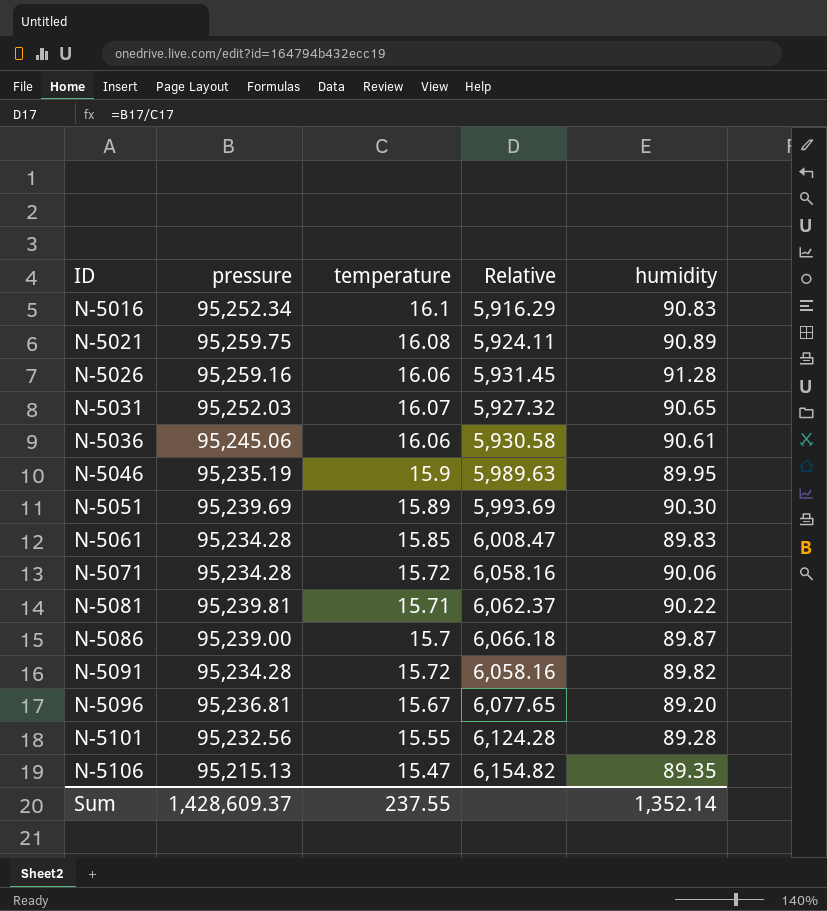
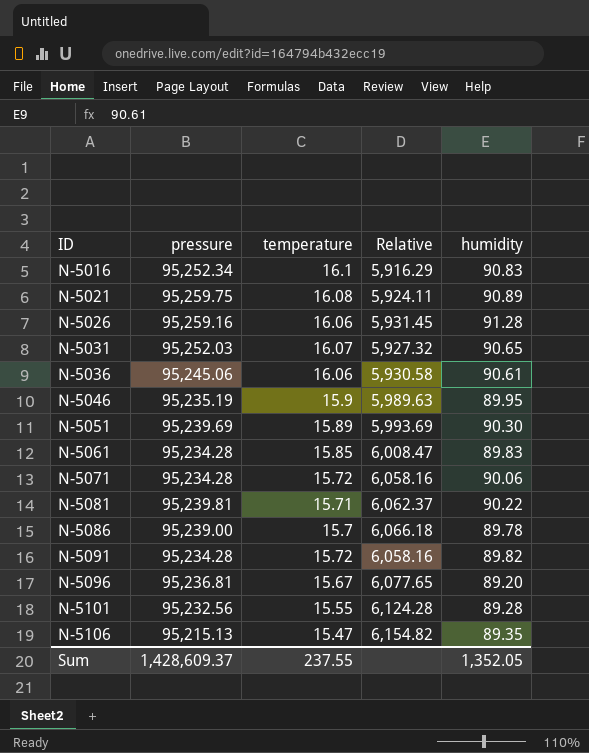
N-5086 | humidity: 89.87 -> 89.78
Sum | humidity: 1,352.14 -> 1,352.05

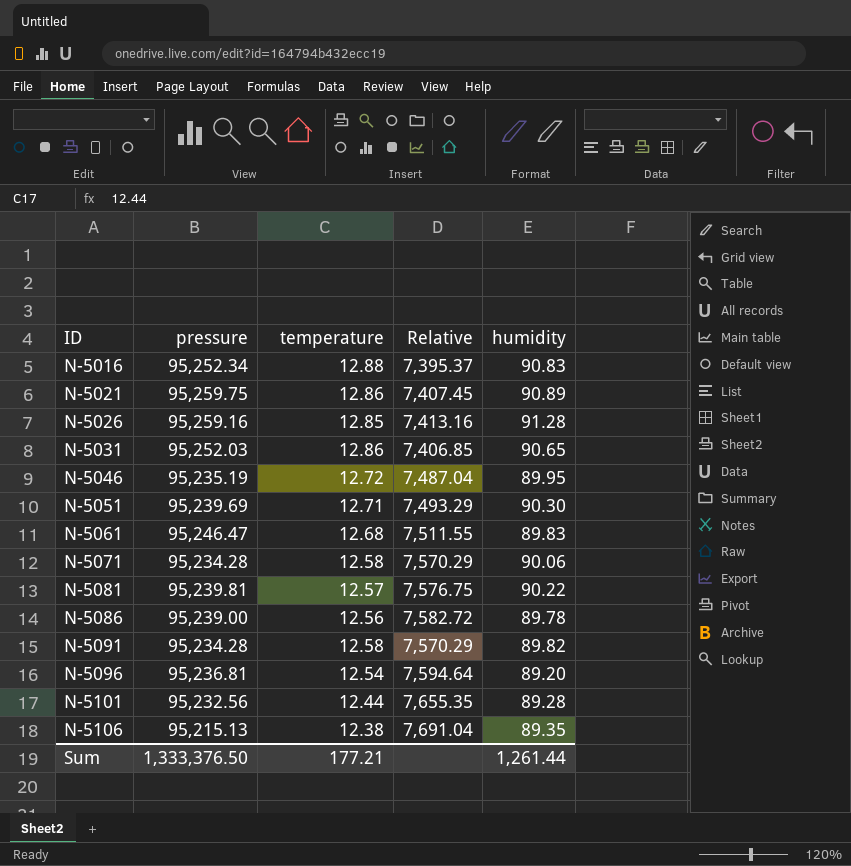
row N-5036: 95,245.06 | 16.06 | 5,930.58 | 90.61 -> none
N-5016 | temperature: 16.1 -> 12.88
N-5016 | Relative: 5,916.29 -> 7,395.37
N-5021 | temperature: 16.08 -> 12.86
N-5021 | Relative: 5,924.11 -> 7,407.45
N-5026 | temperature: 16.06 -> 12.85
N-5026 | Relative: 5,931.45 -> 7,413.16
N-5031 | temperature: 16.07 -> 12.86
N-5031 | Relative: 5,927.32 -> 7,406.85
N-5046 | temperature: 15.9 -> 12.72
N-5046 | Relative: 5,989.63 -> 7,487.04
N-5051 | temperature: 15.89 -> 12.71
N-5051 | Relative: 5,993.69 -> 7,493.29
N-5061 | pressure: 95,234.28 -> 95,246.47
N-5061 | temperature: 15.85 -> 12.68
N-5061 | Relative: 6,008.47 -> 7,511.55
N-5071 | temperature: 15.72 -> 12.58
N-5071 | Relative: 6,058.16 -> 7,570.29
N-5081 | temperature: 15.71 -> 12.57
N-5081 | Relative: 6,062.37 -> 7,576.75
N-5086 | temperature: 15.7 -> 12.56
N-5086 | Relative: 6,066.18 -> 7,582.72
N-5091 | temperature: 15.72 -> 12.58
N-5091 | Relative: 6,058.16 -> 7,570.29
N-5096 | temperature: 15.67 -> 12.54
N-5096 | Relative: 6,077.65 -> 7,594.64
N-5101 | temperature: 15.55 -> 12.44
N-5101 | Relative: 6,124.28 -> 7,655.35
N-5106 | temperature: 15.47 -> 12.38
N-5106 | Relative: 6,154.82 -> 7,691.04
Sum | pressure: 1,428,609.37 -> 1,333,376.50
Sum | temperature: 237.55 -> 177.21
Sum | humidity: 1,352.05 -> 1,261.44

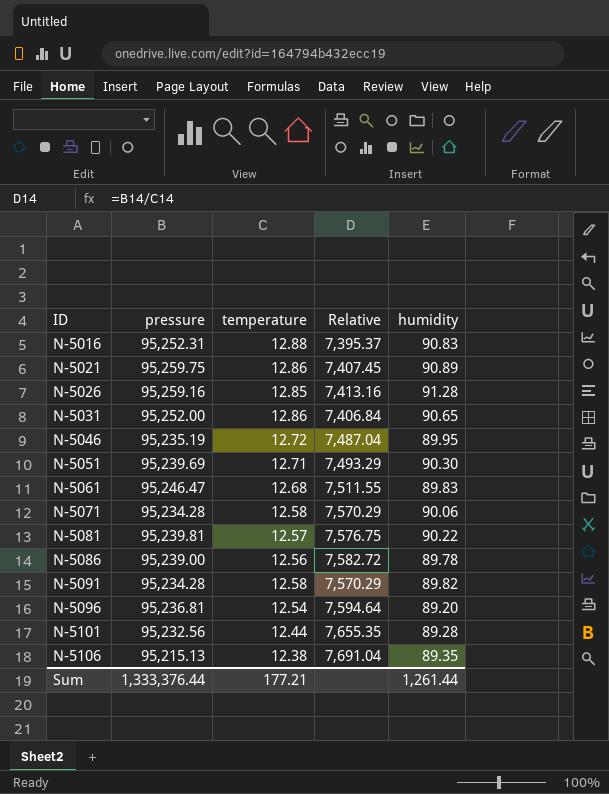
N-5016 | pressure: 95,252.34 -> 95,252.31
N-5031 | pressure: 95,252.03 -> 95,252.00
N-5031 | Relative: 7,406.85 -> 7,406.84
Sum | pressure: 1,333,376.50 -> 1,333,376.44

